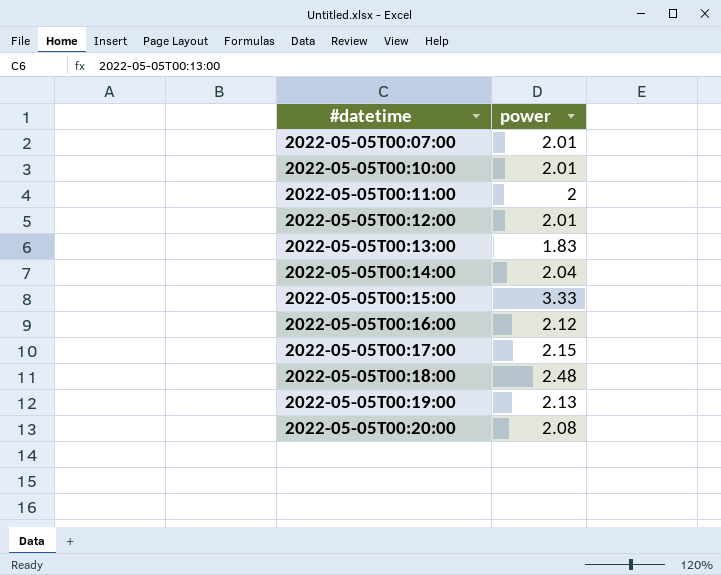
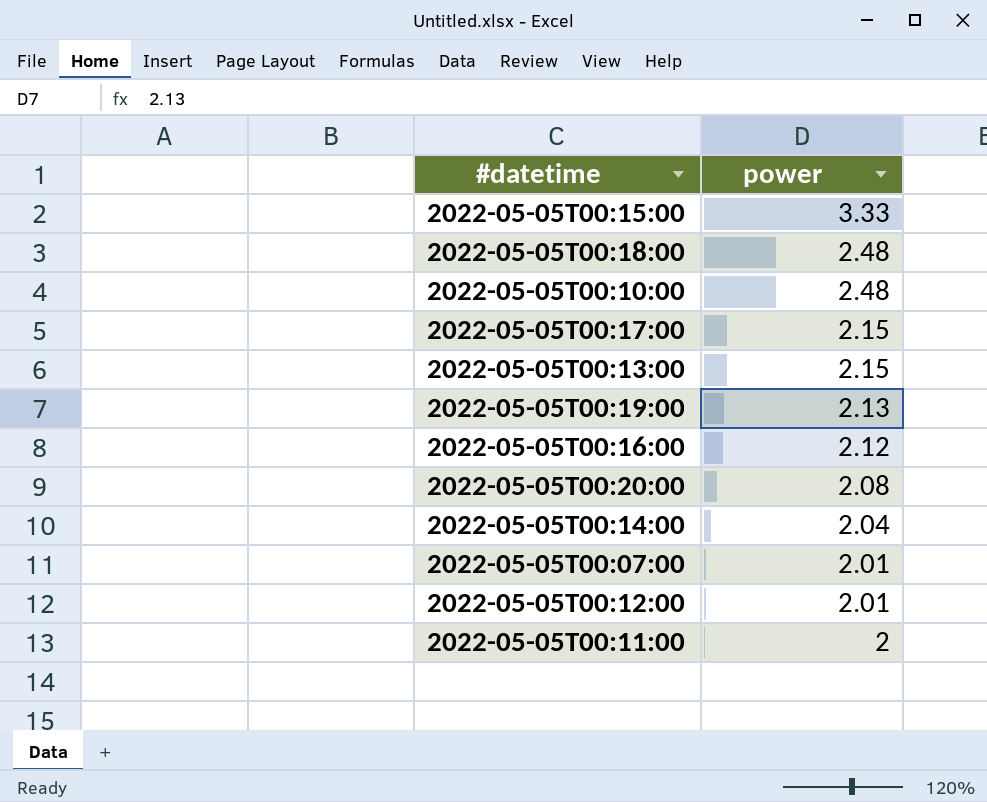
row order: #datetime ascending -> power descending
2022-05-05T00:10:00 | power: 2.01 -> 2.48
2022-05-05T00:13:00 | power: 1.83 -> 2.15

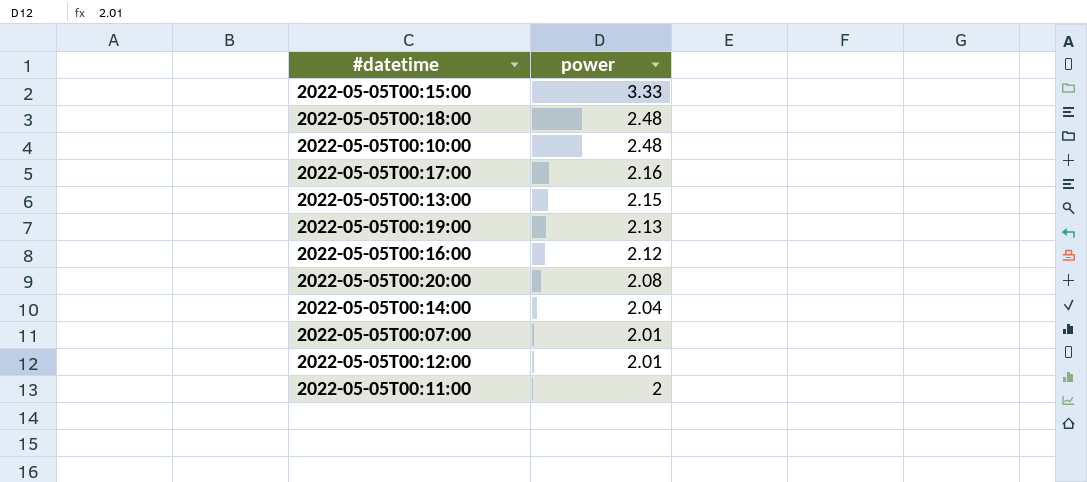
2022-05-05T00:17:00 | power: 2.15 -> 2.16

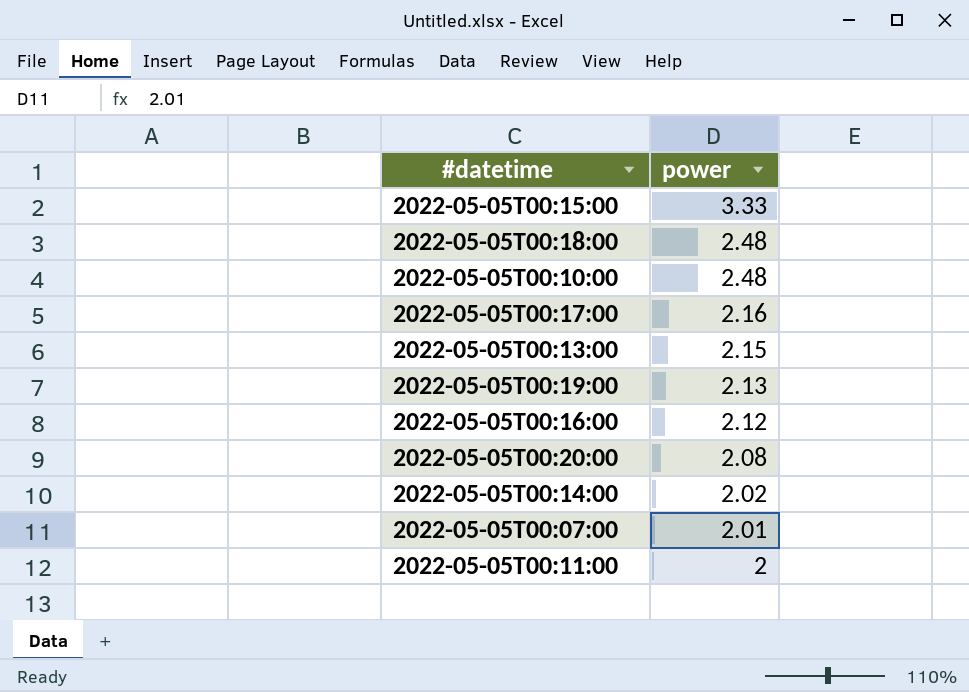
row 2022-05-05T00:12:00: 2.01 -> none
2022-05-05T00:14:00 | power: 2.04 -> 2.02

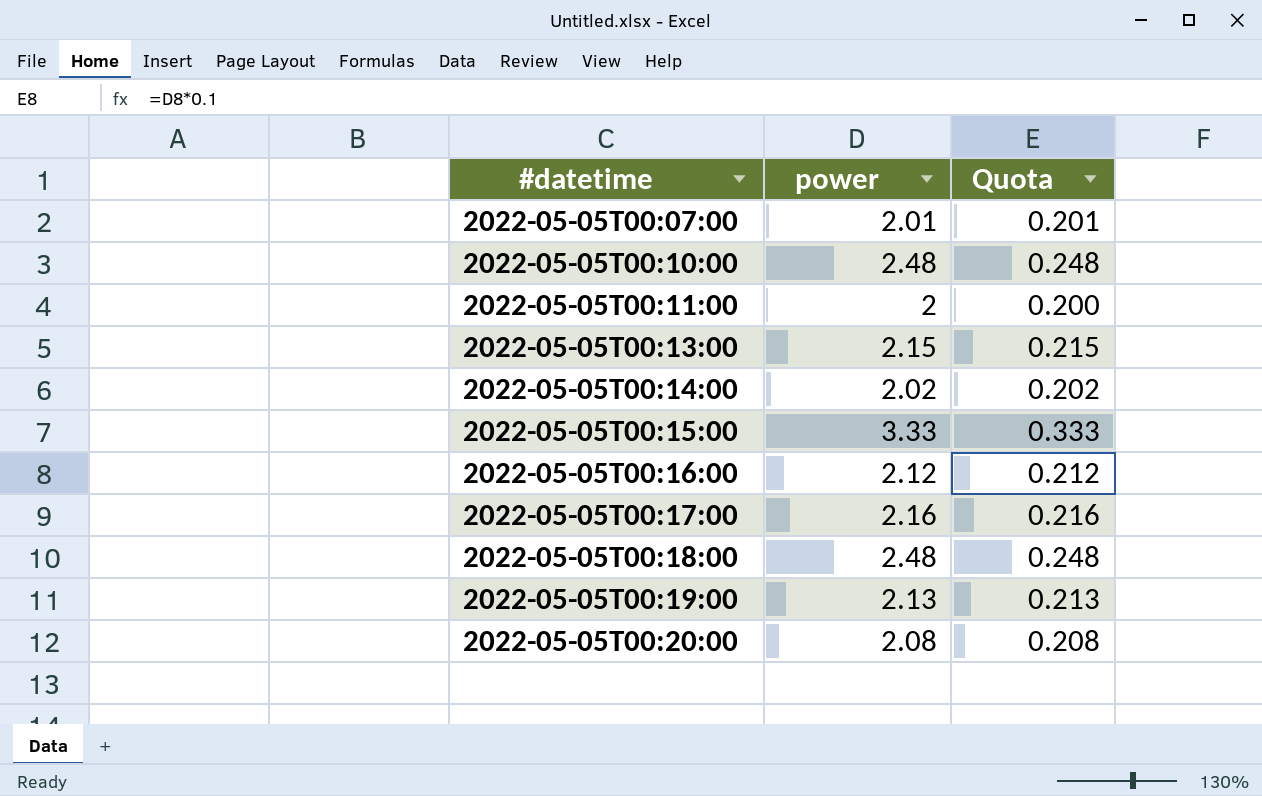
row order: power descending -> #datetime ascending
column Quota | formula: none -> [power] * 0.1

